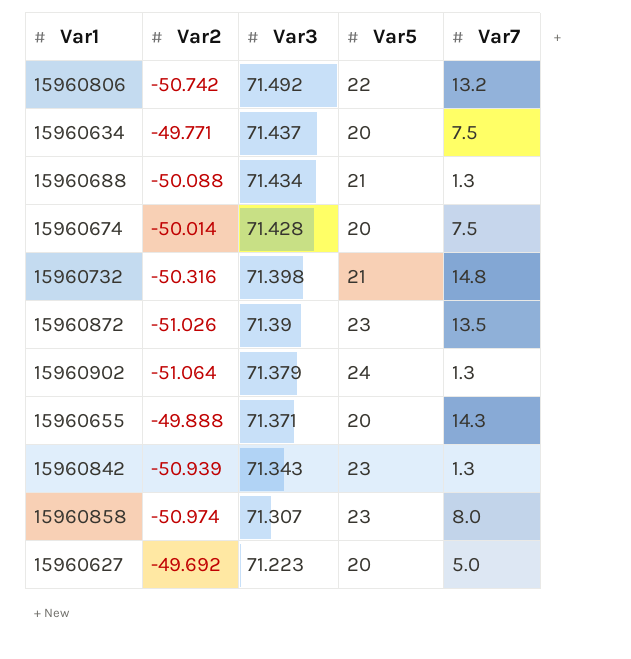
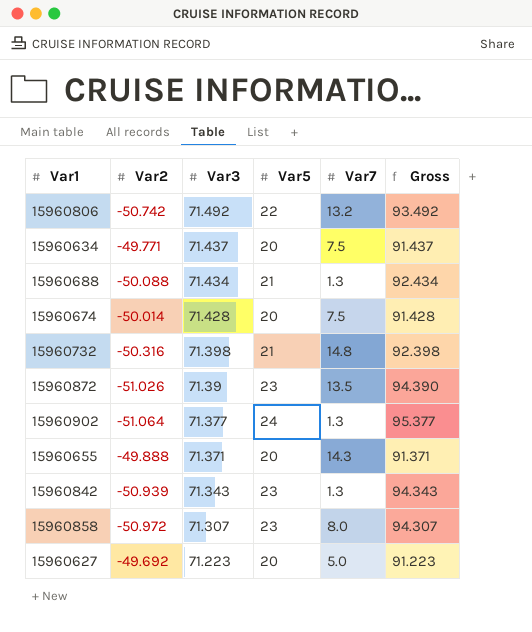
column Gross | formula: none -> [Var3] + [Var5]
15960902 | Var3: 71.379 -> 71.377
15960858 | Var2: -50.974 -> -50.972

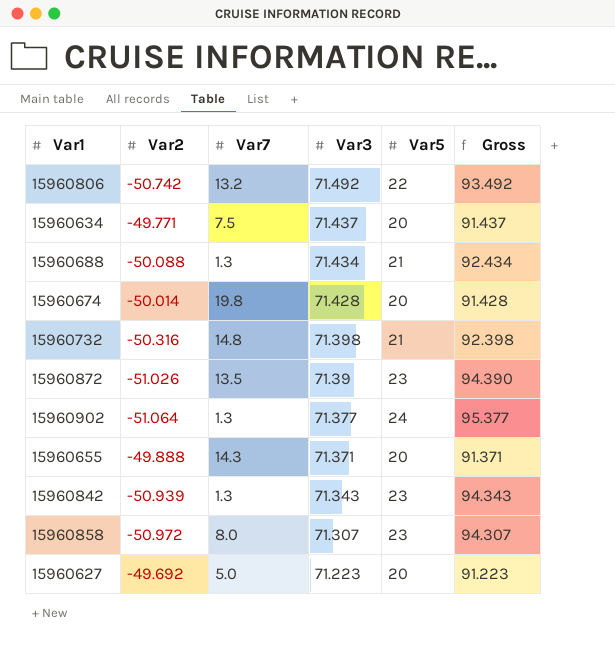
column Var7 | position: 5 -> 3
15960674 | Var7: 7.5 -> 19.8

